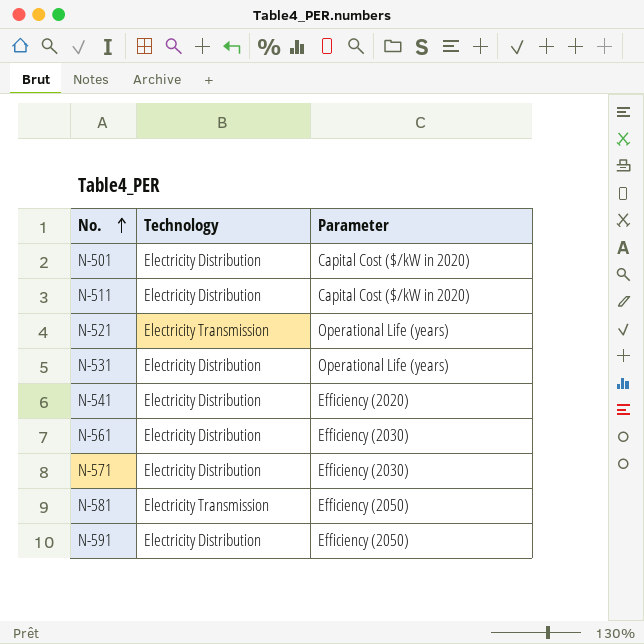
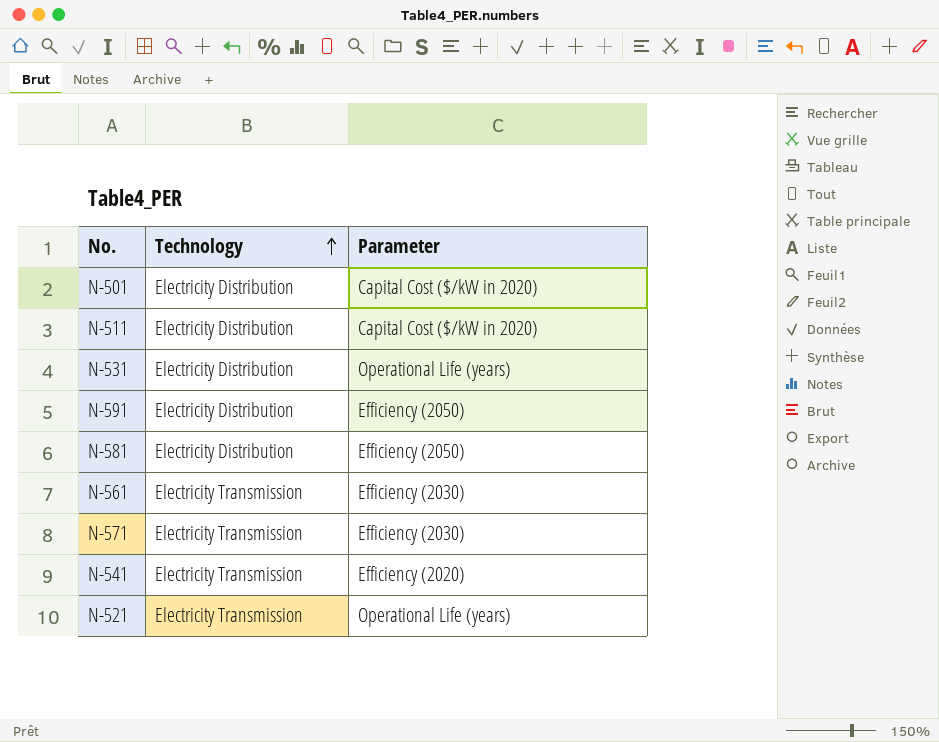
row order: No. ascending -> Technology ascending
N-581 | Technology: Electricity Transmission -> Electricity Distribution
N-561 | Technology: Electricity Distribution -> Electricity Transmission
N-571 | Technology: Electricity Distribution -> Electricity Transmission
N-541 | Technology: Electricity Distribution -> Electricity Transmission

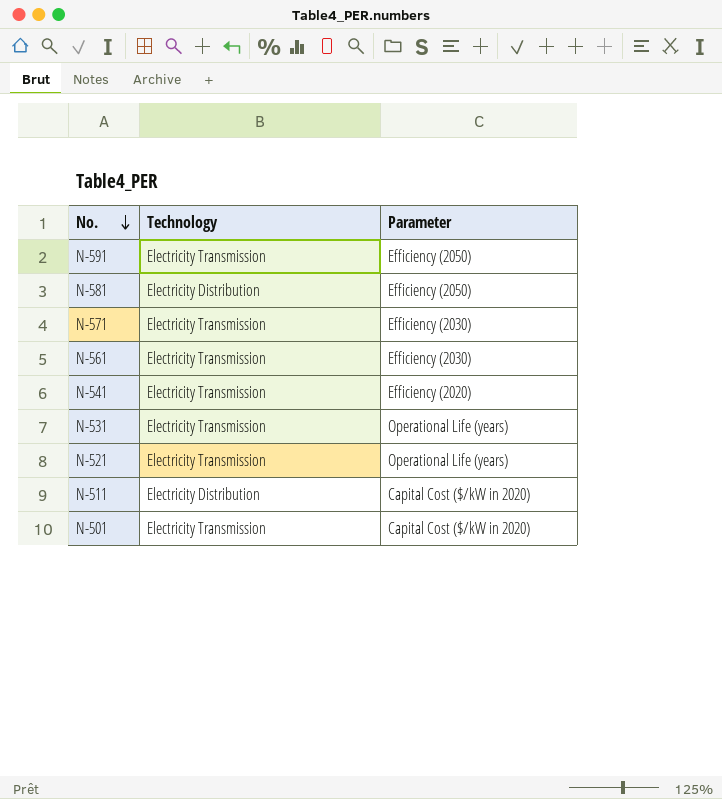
row order: Technology ascending -> No. descending
N-591 | Technology: Electricity Distribution -> Electricity Transmission
N-531 | Technology: Electricity Distribution -> Electricity Transmission
N-501 | Technology: Electricity Distribution -> Electricity Transmission

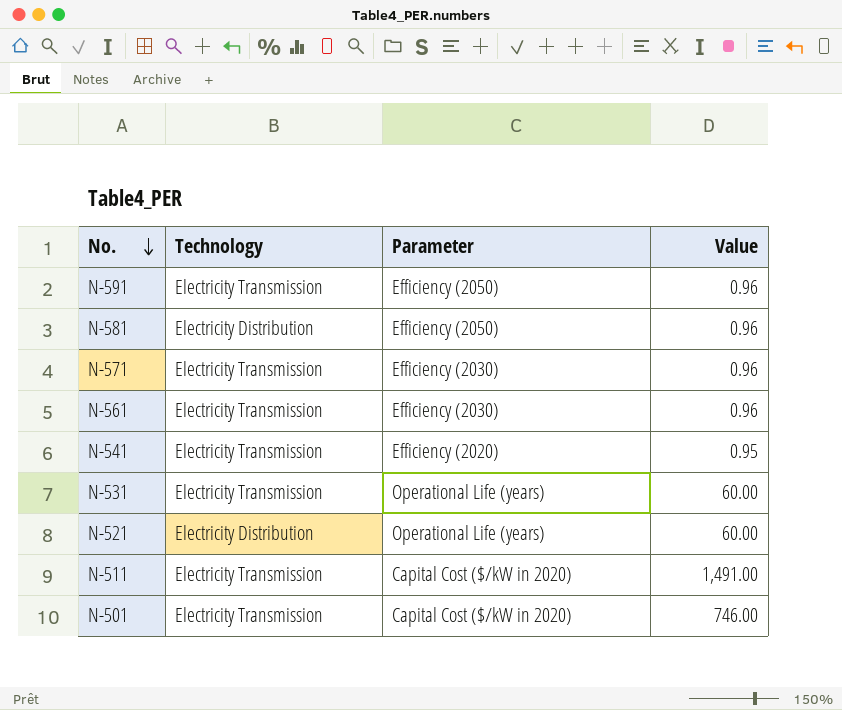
column Value | position: none -> 4
N-521 | Technology: Electricity Transmission -> Electricity Distribution
N-511 | Technology: Electricity Distribution -> Electricity Transmission

